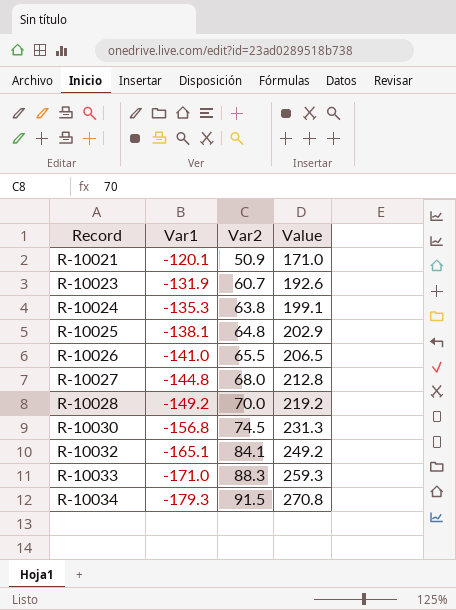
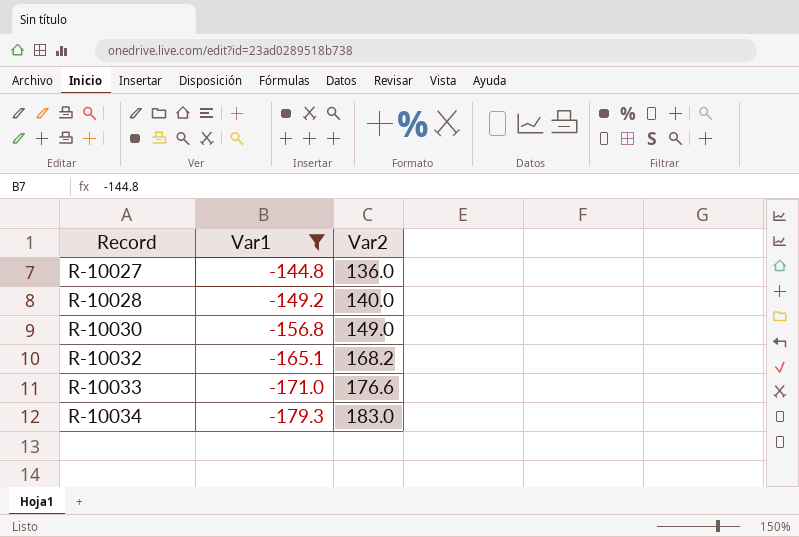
filter: none -> Var1 <= -144.8
column Value | formula: [Var2] - [Var1] -> none
R-10027 | Var2: 68.0 -> 136.0
R-10028 | Var2: 70.0 -> 140.0
R-10030 | Var2: 74.5 -> 149.0
R-10032 | Var2: 84.1 -> 168.2
R-10033 | Var2: 88.3 -> 176.6
R-10034 | Var2: 91.5 -> 183.0

